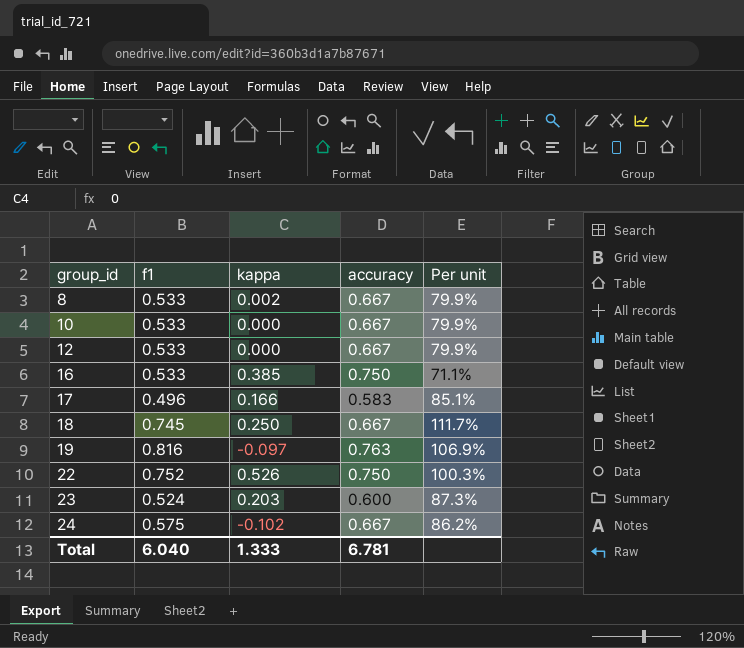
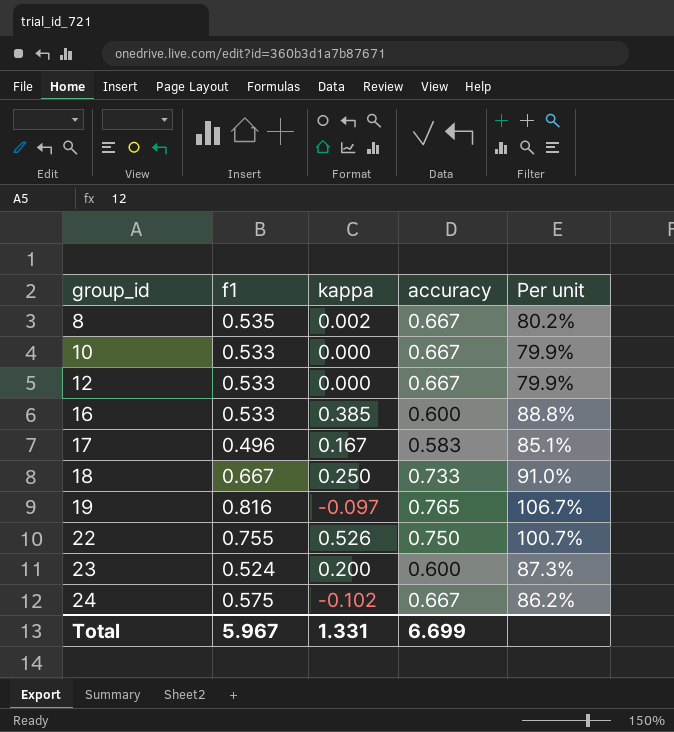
8 | f1: 0.533 -> 0.535
8 | Per unit: 79.9% -> 80.2%
16 | accuracy: 0.750 -> 0.600
16 | Per unit: 71.1% -> 88.8%
17 | kappa: 0.166 -> 0.167
18 | f1: 0.745 -> 0.667
18 | accuracy: 0.667 -> 0.733
18 | Per unit: 111.7% -> 91.0%
19 | accuracy: 0.763 -> 0.765
19 | Per unit: 106.9% -> 106.7%
22 | f1: 0.752 -> 0.755
22 | Per unit: 100.3% -> 100.7%
23 | kappa: 0.203 -> 0.200
Total | f1: 6.040 -> 5.967
Total | kappa: 1.333 -> 1.331
Total | accuracy: 6.781 -> 6.699

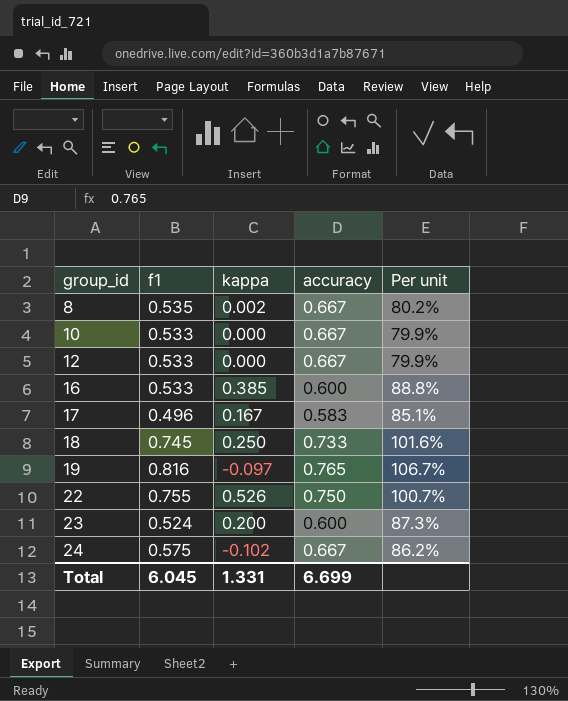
18 | f1: 0.667 -> 0.745
18 | Per unit: 91.0% -> 101.6%
Total | f1: 5.967 -> 6.045

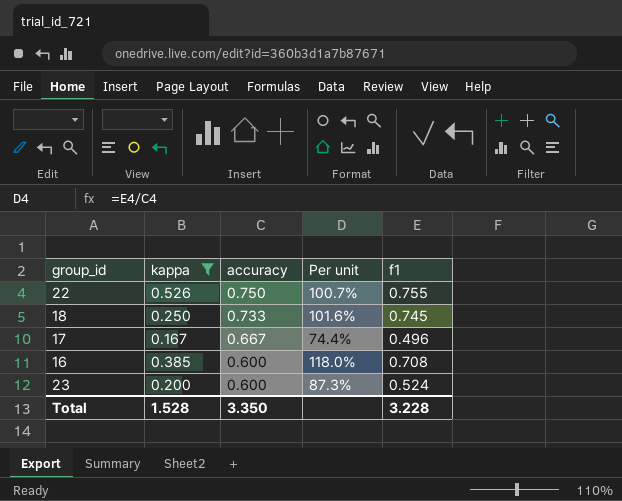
filter: none -> kappa >= 0.167
row order: group_id ascending -> accuracy descending
column f1 | position: 2 -> 5
17 | accuracy: 0.583 -> 0.667
17 | Per unit: 85.1% -> 74.4%
16 | Per unit: 88.8% -> 118.0%
16 | f1: 0.533 -> 0.708
Total | kappa: 1.331 -> 1.528
Total | accuracy: 6.699 -> 3.350
Total | f1: 6.045 -> 3.228

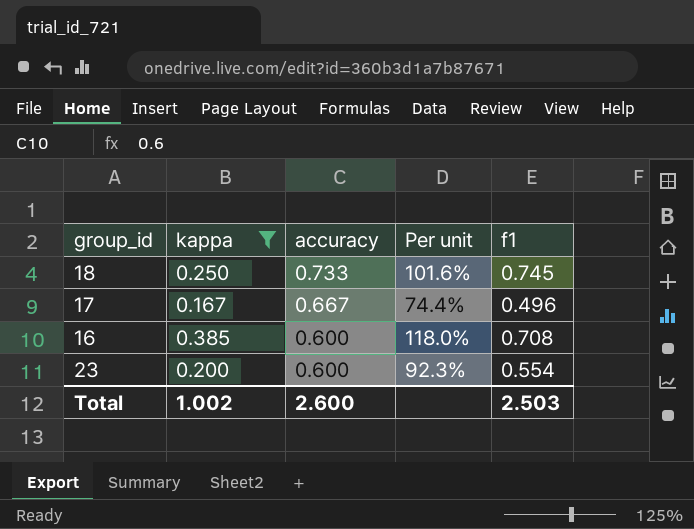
row 22: 0.526 | 0.750 | 100.7% | 0.755 -> none
23 | Per unit: 87.3% -> 92.3%
23 | f1: 0.524 -> 0.554
Total | kappa: 1.528 -> 1.002
Total | accuracy: 3.350 -> 2.600
Total | f1: 3.228 -> 2.503

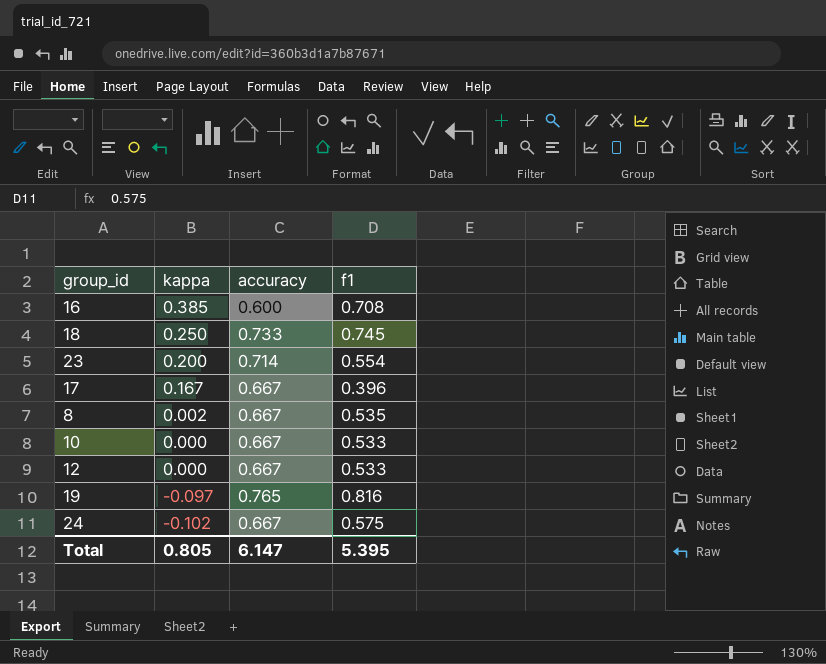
filter: kappa >= 0.167 -> none
row order: accuracy descending -> kappa descending
column Per unit | formula: [f1] / [accuracy] -> none
23 | accuracy: 0.600 -> 0.714
17 | f1: 0.496 -> 0.396
Total | kappa: 1.002 -> 0.805
Total | accuracy: 2.600 -> 6.147
Total | f1: 2.503 -> 5.395

